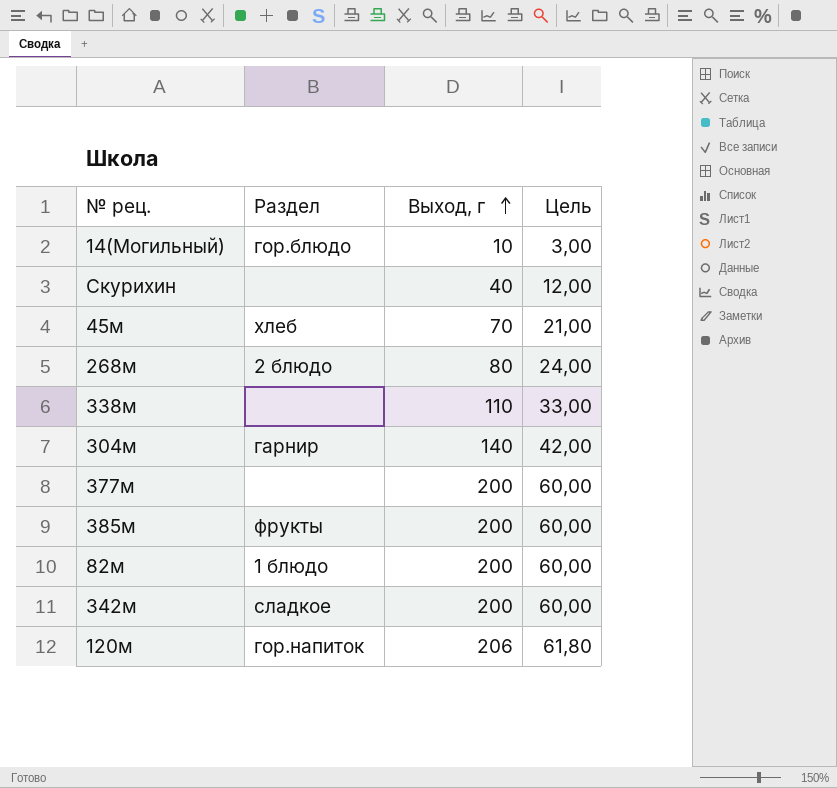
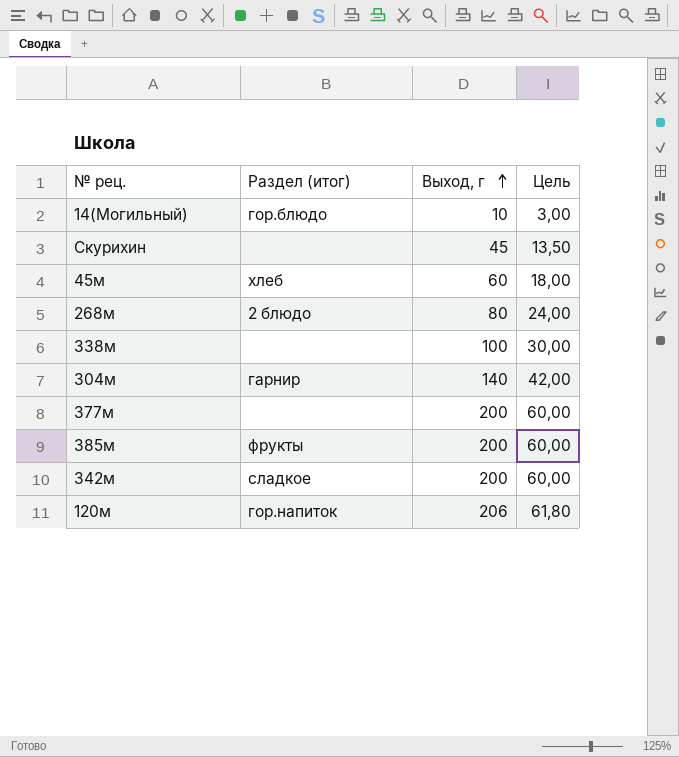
column name: Раздел -> Раздел (итог)
row 82м: 1 блюдо | 200 | 60,00 -> none
Скурихин | Выход, г: 40 -> 45
Скурихин | Цель: 12,00 -> 13,50
45м | Выход, г: 70 -> 60
45м | Цель: 21,00 -> 18,00
338м | Выход, г: 110 -> 100
338м | Цель: 33,00 -> 30,00

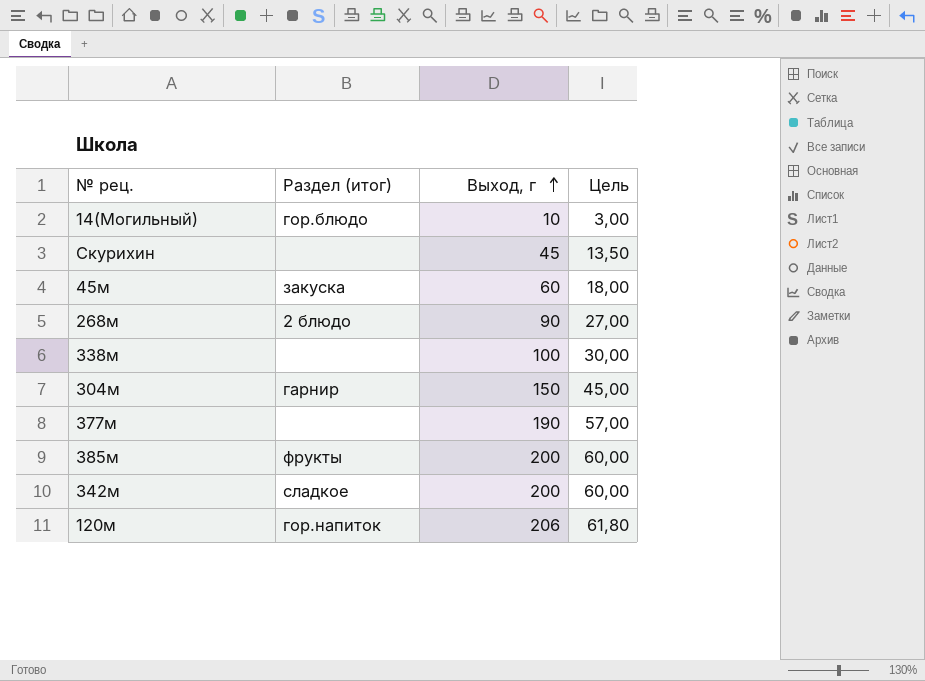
45м | Раздел (итог): хлеб -> закуска
268м | Выход, г: 80 -> 90
268м | Цель: 24,00 -> 27,00
304м | Выход, г: 140 -> 150
304м | Цель: 42,00 -> 45,00
377м | Выход, г: 200 -> 190
377м | Цель: 60,00 -> 57,00

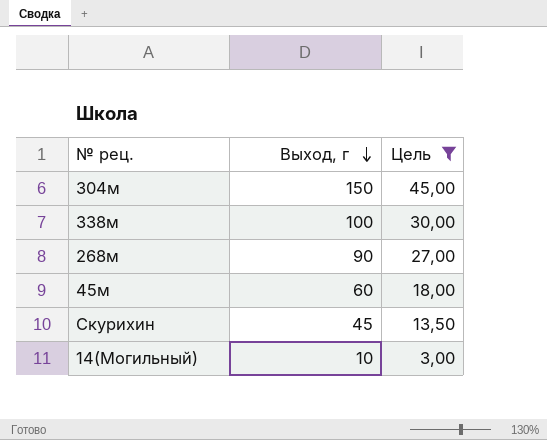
filter: none -> Цель <= 45,00
row order: Выход, г ascending -> Выход, г descending
column Раздел (итог) | position: 2 -> none

